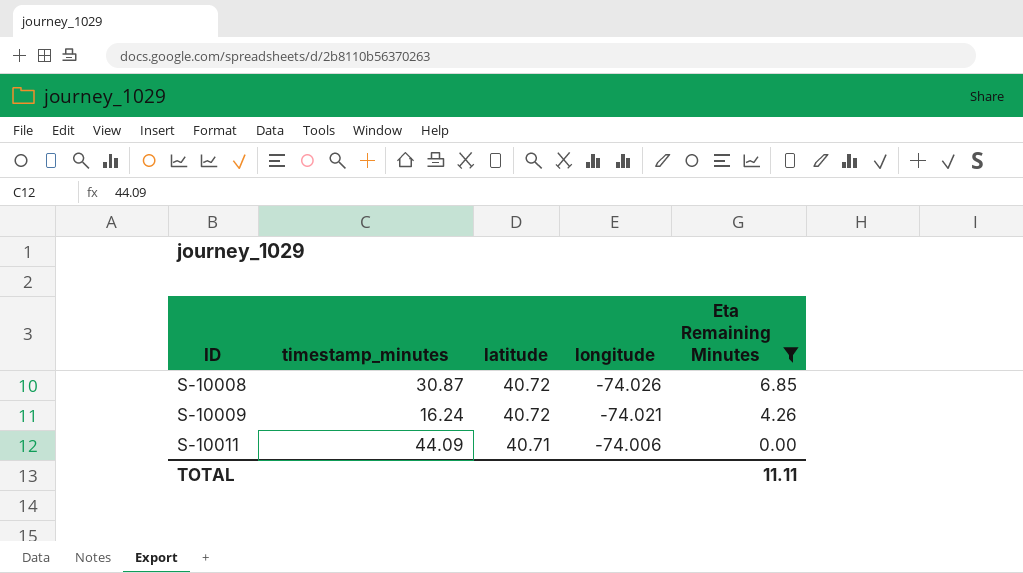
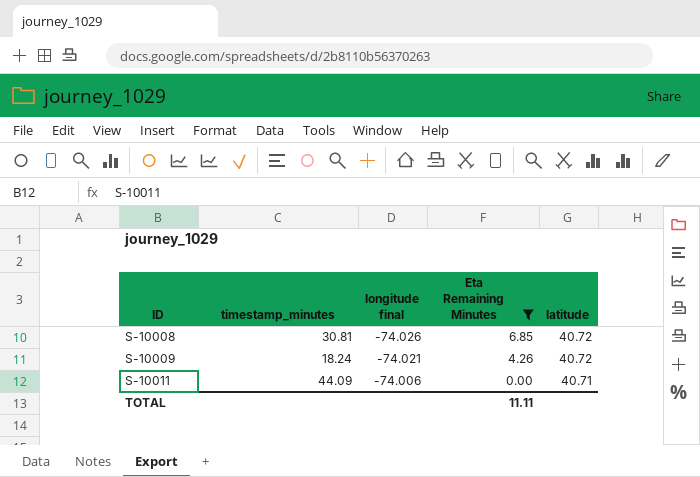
column name: longitude -> longitude final
column latitude | position: 3 -> 5
S-10008 | timestamp_minutes: 30.87 -> 30.81
S-10009 | timestamp_minutes: 16.24 -> 18.24

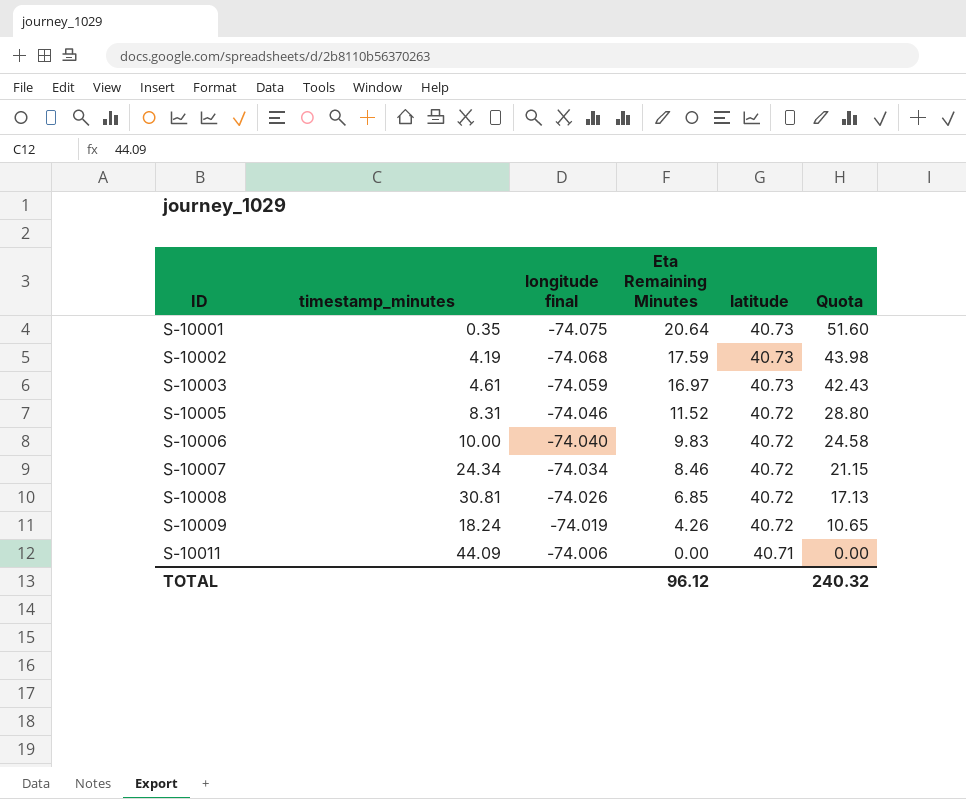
filter: Eta Remaining Minutes <= 6.85 -> none
column Quota | formula: none -> [Eta Remaining Minutes] * 2.5
S-10009 | longitude final: -74.021 -> -74.019
TOTAL | Eta Remaining Minutes: 11.11 -> 96.12

